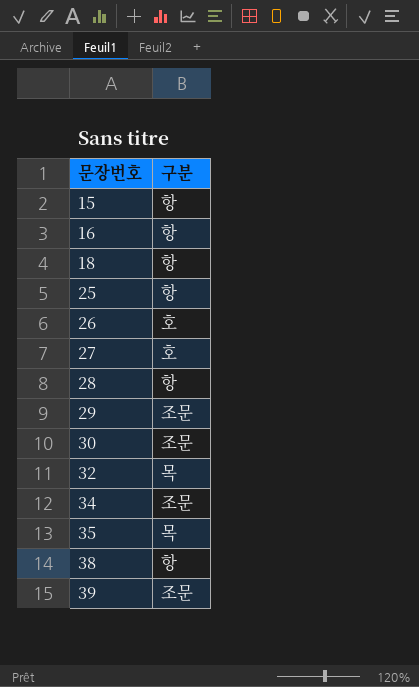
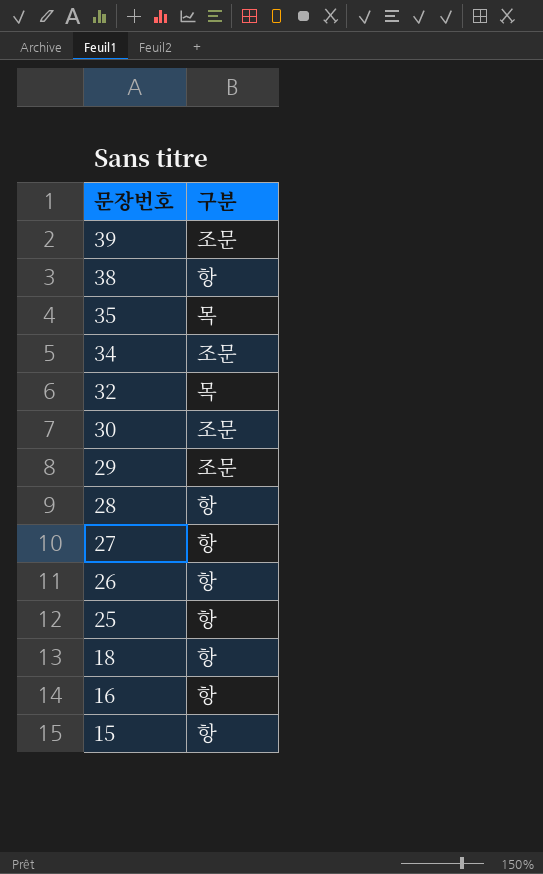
row order: 문장번호 ascending -> 문장번호 descending
27 | 구분: 호 -> 항
26 | 구분: 호 -> 항

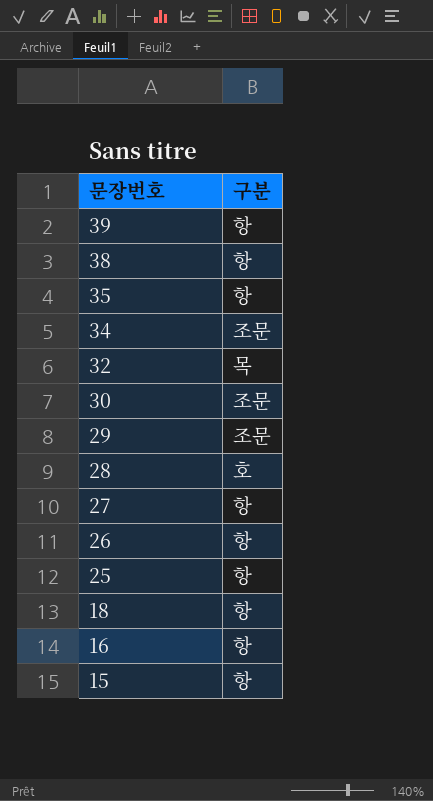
39 | 구분: 조문 -> 항
35 | 구분: 목 -> 항
28 | 구분: 항 -> 호

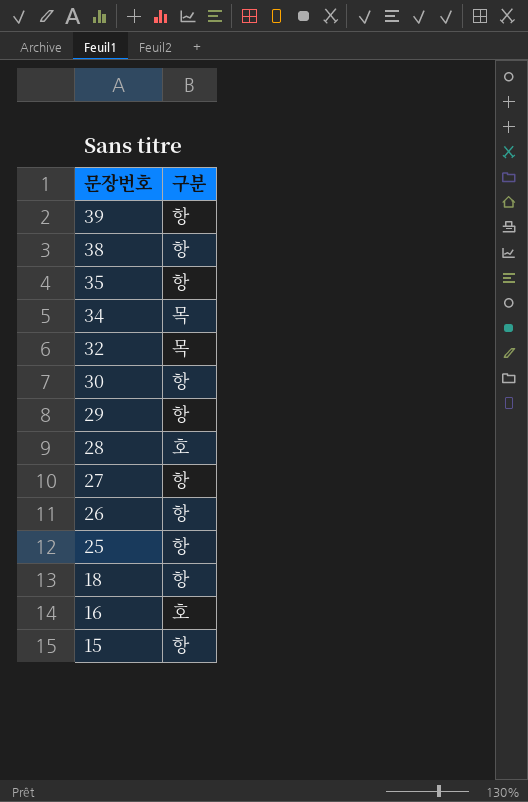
34 | 구분: 조문 -> 목
30 | 구분: 조문 -> 항
29 | 구분: 조문 -> 항
16 | 구분: 항 -> 호

